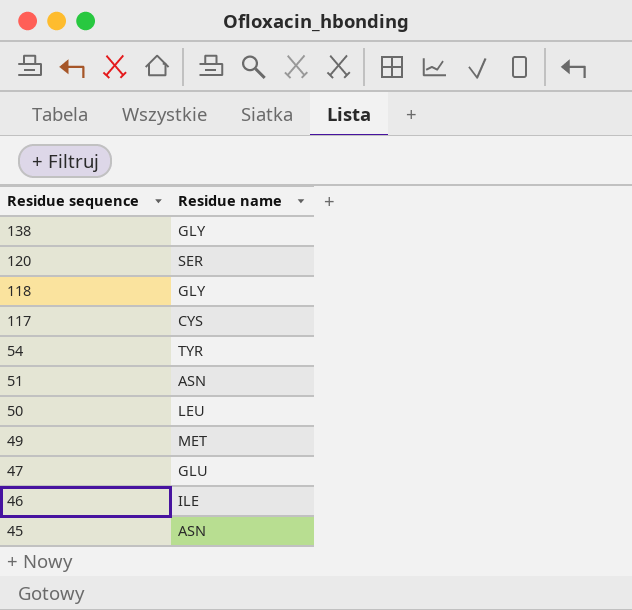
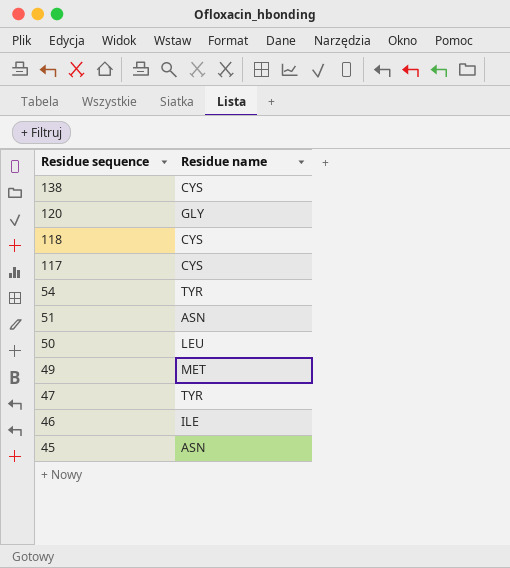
138 | Residue name: GLY -> CYS
120 | Residue name: SER -> GLY
118 | Residue name: GLY -> CYS
47 | Residue name: GLU -> TYR

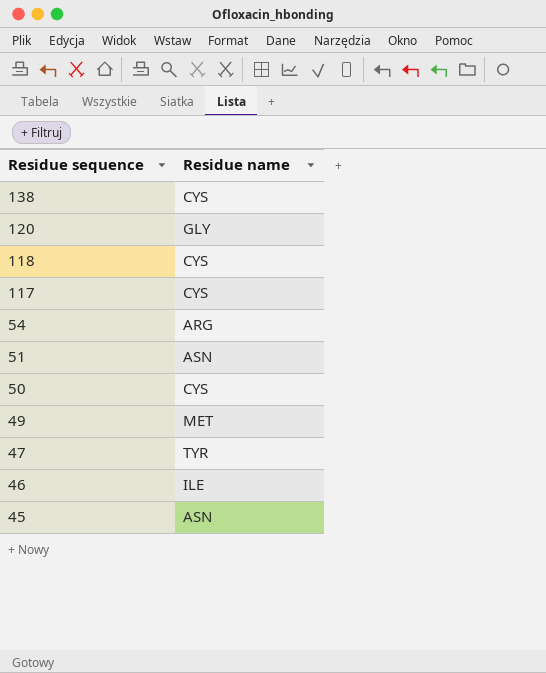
54 | Residue name: TYR -> ARG
50 | Residue name: LEU -> CYS

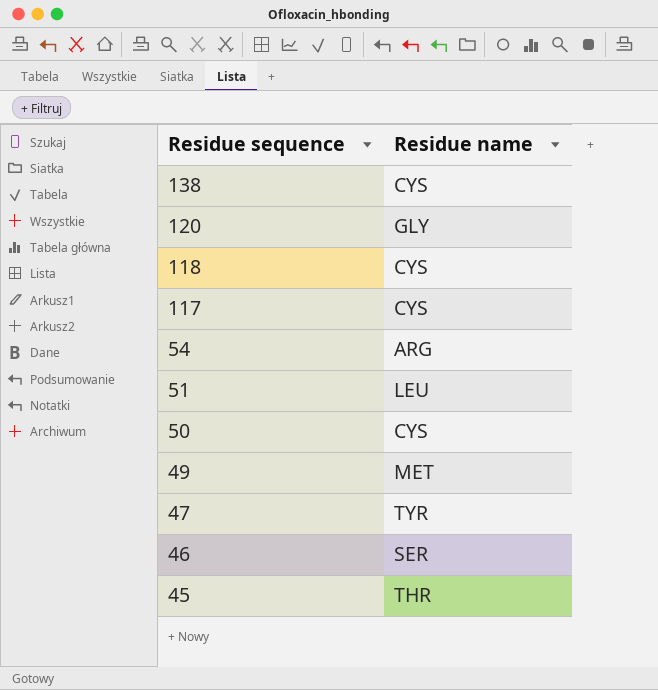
51 | Residue name: ASN -> LEU
46 | Residue name: ILE -> SER
45 | Residue name: ASN -> THR

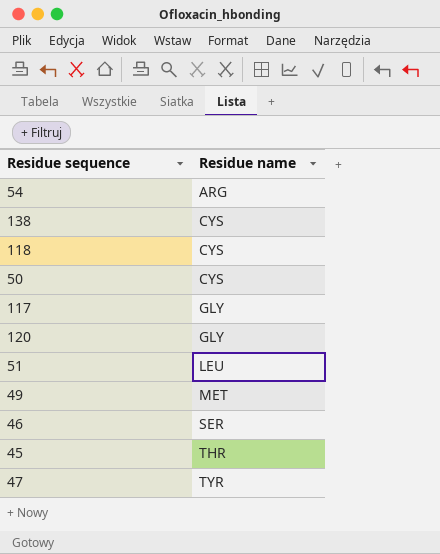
row order: Residue sequence descending -> Residue name ascending
117 | Residue name: CYS -> GLY

